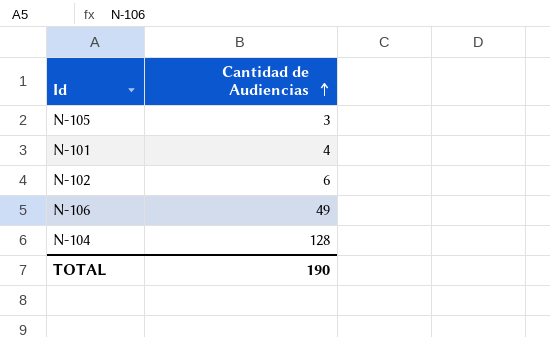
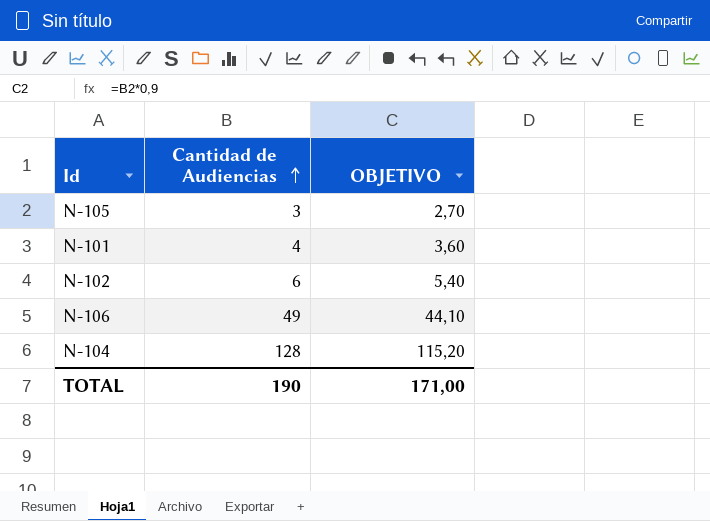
column OBJETIVO | formula: none -> [Cantidad de Audiencias] * 0,9

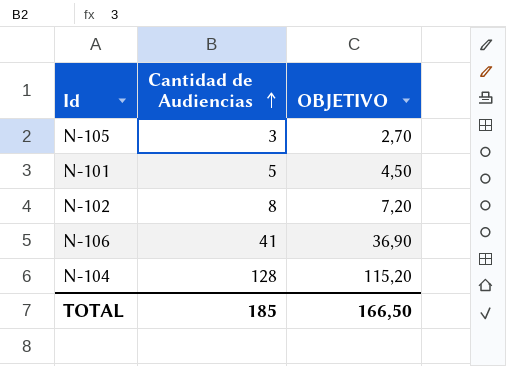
N-101 | Cantidad de Audiencias: 4 -> 5
N-101 | OBJETIVO: 3,60 -> 4,50
N-102 | Cantidad de Audiencias: 6 -> 8
N-102 | OBJETIVO: 5,40 -> 7,20
N-106 | Cantidad de Audiencias: 49 -> 41
N-106 | OBJETIVO: 44,10 -> 36,90
TOTAL | Cantidad de Audiencias: 190 -> 185
TOTAL | OBJETIVO: 171,00 -> 166,50

